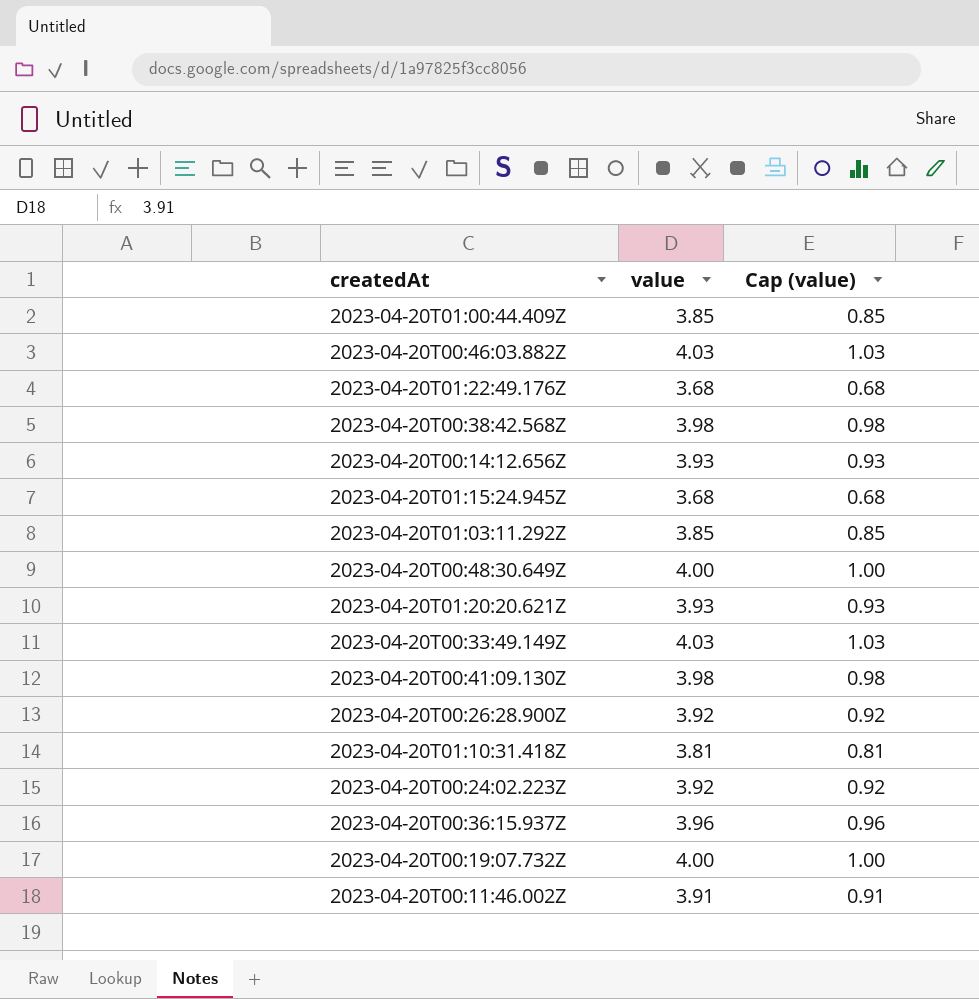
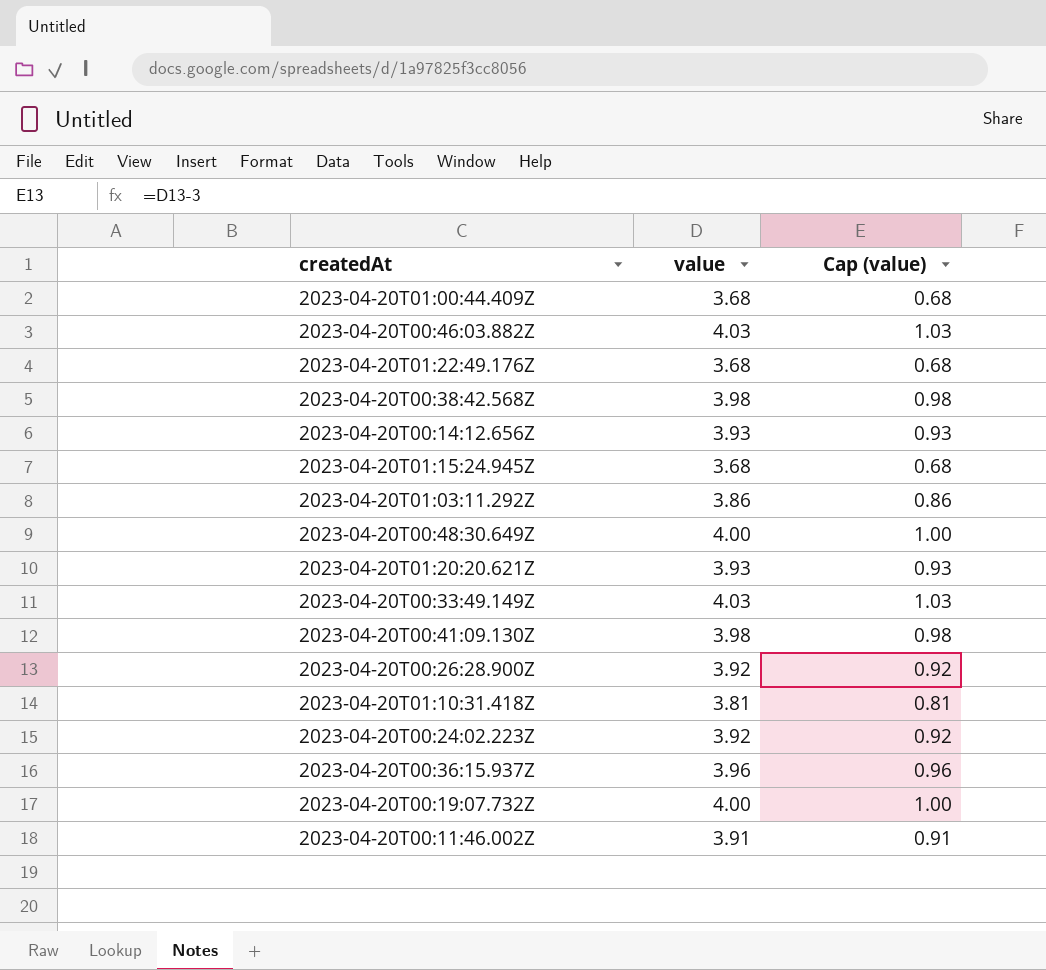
2023-04-20T01:00:44.409Z | value: 3.85 -> 3.68
2023-04-20T01:00:44.409Z | Cap (value): 0.85 -> 0.68
2023-04-20T01:03:11.292Z | value: 3.85 -> 3.86
2023-04-20T01:03:11.292Z | Cap (value): 0.85 -> 0.86

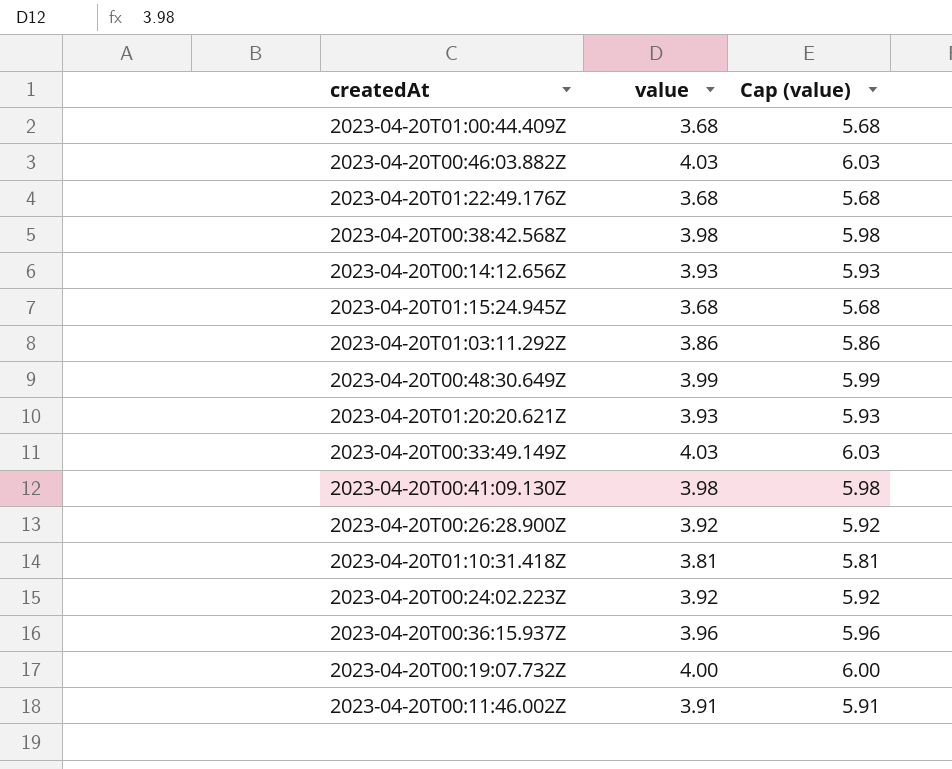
column Cap (value) | formula: [value] - 3 -> [value] + 2
2023-04-20T00:48:30.649Z | value: 4.00 -> 3.99

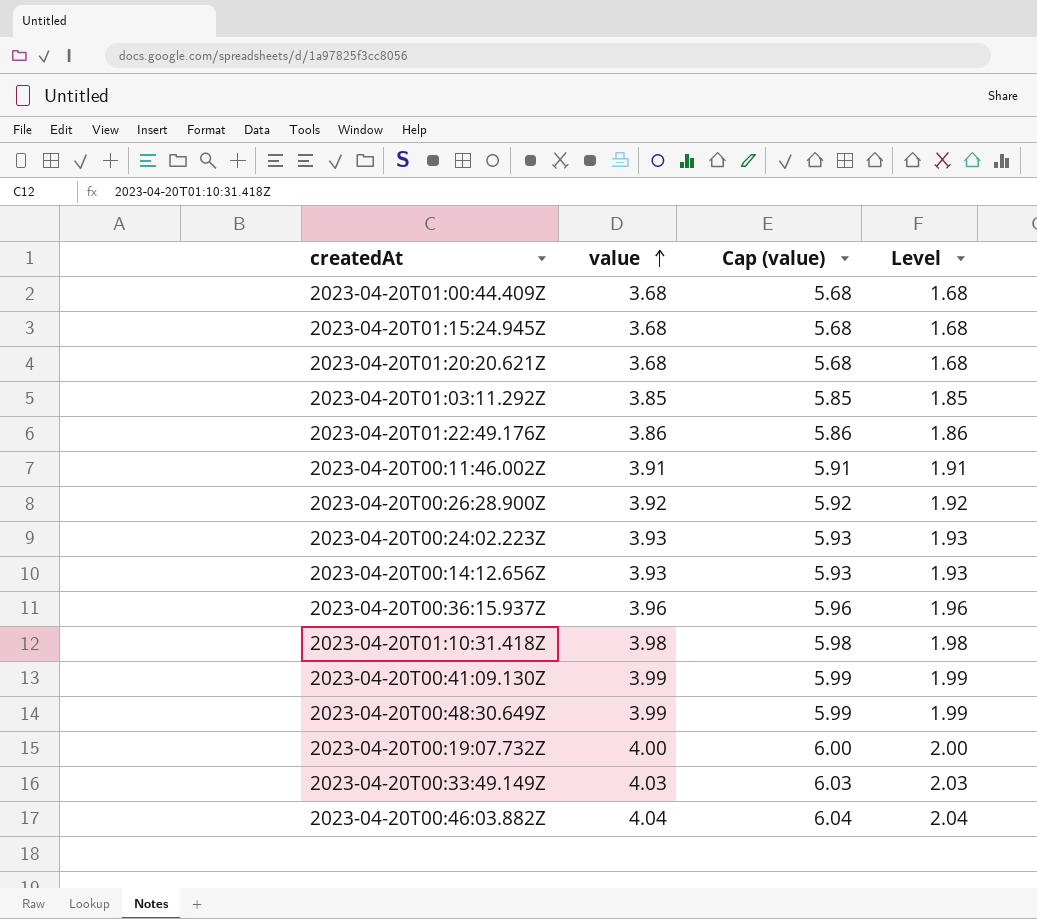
row order: none -> value ascending
column Level | formula: none -> [value] - 2
row 2023-04-20T00:38:42.568Z: 3.98 | 5.98 -> none
2023-04-20T01:20:20.621Z | value: 3.93 -> 3.68
2023-04-20T01:20:20.621Z | Cap (value): 5.93 -> 5.68
2023-04-20T01:03:11.292Z | value: 3.86 -> 3.85
2023-04-20T01:03:11.292Z | Cap (value): 5.86 -> 5.85
2023-04-20T01:22:49.176Z | value: 3.68 -> 3.86
2023-04-20T01:22:49.176Z | Cap (value): 5.68 -> 5.86
2023-04-20T00:24:02.223Z | value: 3.92 -> 3.93
2023-04-20T00:24:02.223Z | Cap (value): 5.92 -> 5.93
2023-04-20T01:10:31.418Z | value: 3.81 -> 3.98
2023-04-20T01:10:31.418Z | Cap (value): 5.81 -> 5.98
2023-04-20T00:41:09.130Z | value: 3.98 -> 3.99
2023-04-20T00:41:09.130Z | Cap (value): 5.98 -> 5.99
2023-04-20T00:46:03.882Z | value: 4.03 -> 4.04
2023-04-20T00:46:03.882Z | Cap (value): 6.03 -> 6.04

